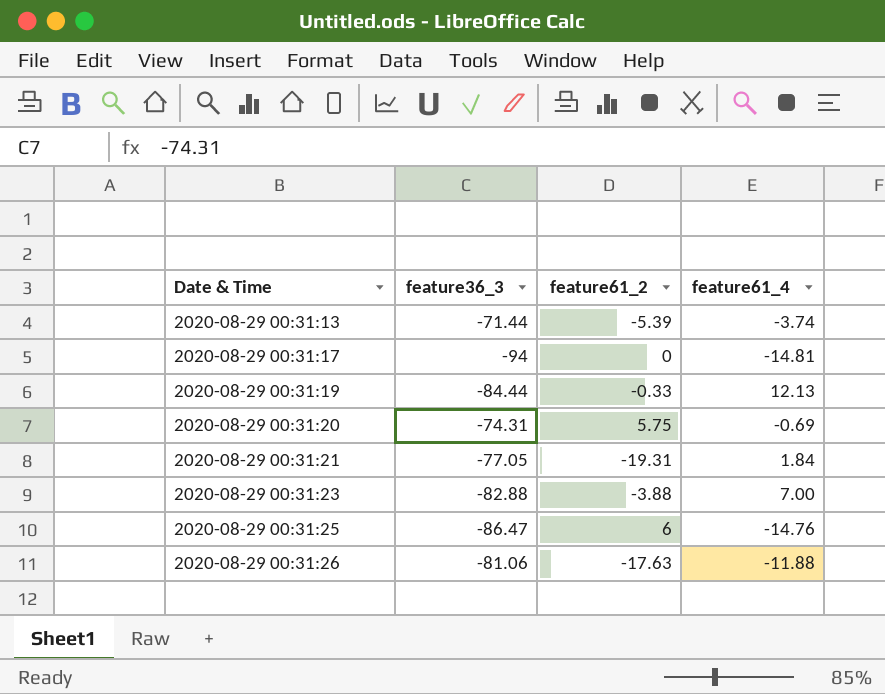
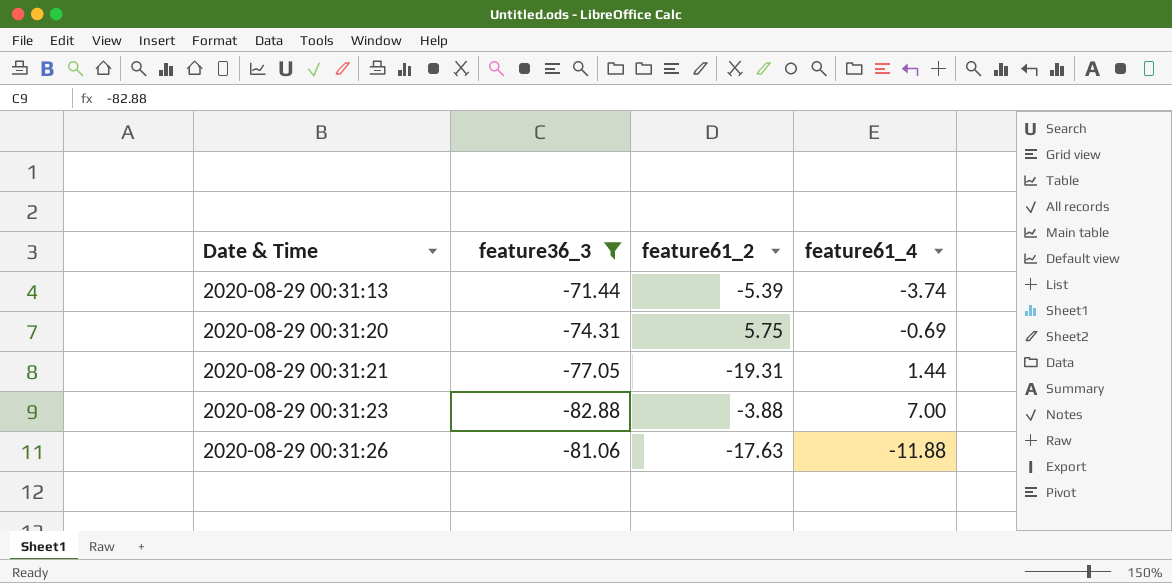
filter: none -> feature36_3 >= -82.88
2020-08-29 00:31:21 | feature61_4: 1.84 -> 1.44

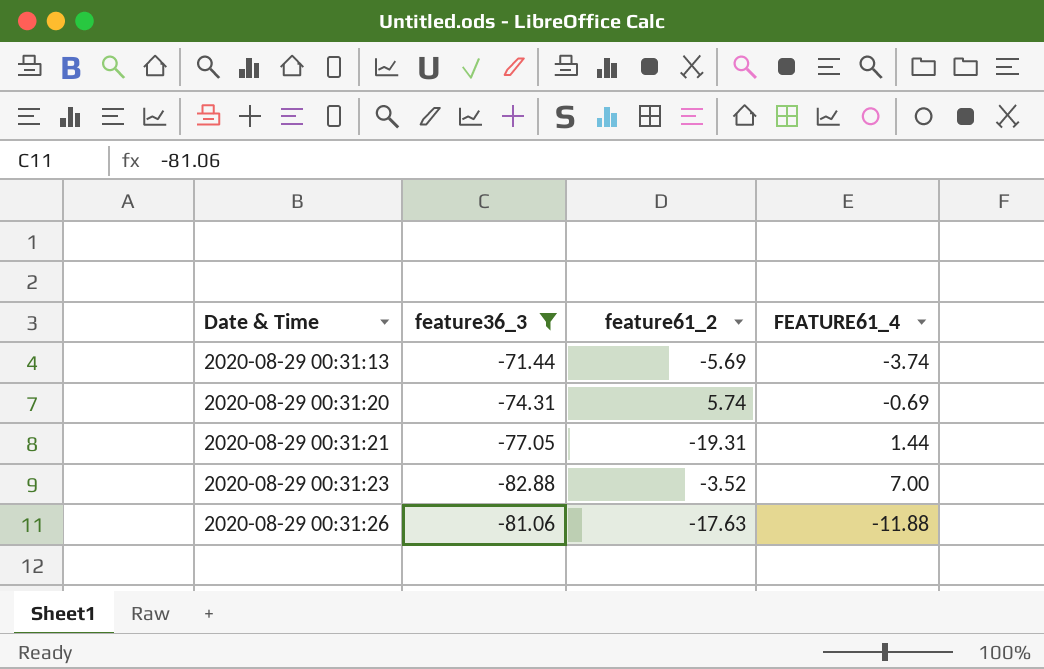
column name: feature61_4 -> FEATURE61_4
2020-08-29 00:31:13 | feature61_2: -5.39 -> -5.69
2020-08-29 00:31:20 | feature61_2: 5.75 -> 5.74
2020-08-29 00:31:23 | feature61_2: -3.88 -> -3.52

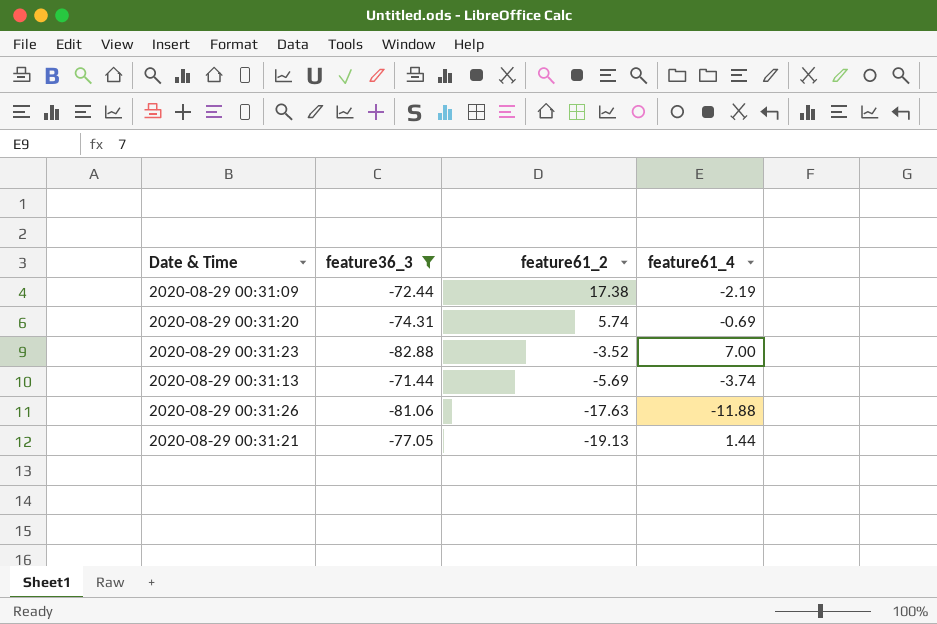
row order: Date & Time ascending -> feature61_2 descending
column name: FEATURE61_4 -> feature61_4
row 2020-08-29 00:31:09: none -> -72.44 | 17.38 | -2.19
2020-08-29 00:31:21 | feature61_2: -19.31 -> -19.13

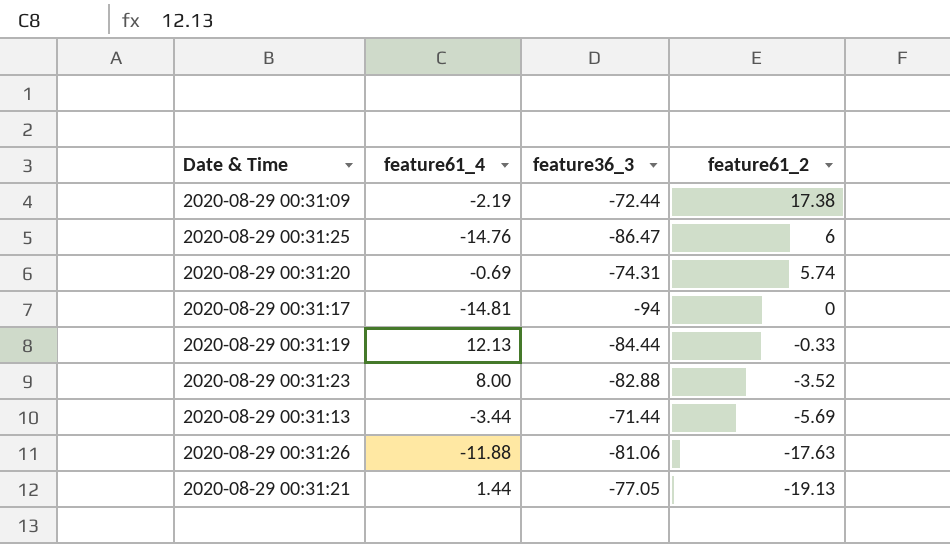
filter: feature36_3 >= -82.88 -> none
column feature61_4 | position: 4 -> 2
2020-08-29 00:31:23 | feature61_4: 7.00 -> 8.00
2020-08-29 00:31:13 | feature61_4: -3.74 -> -3.44

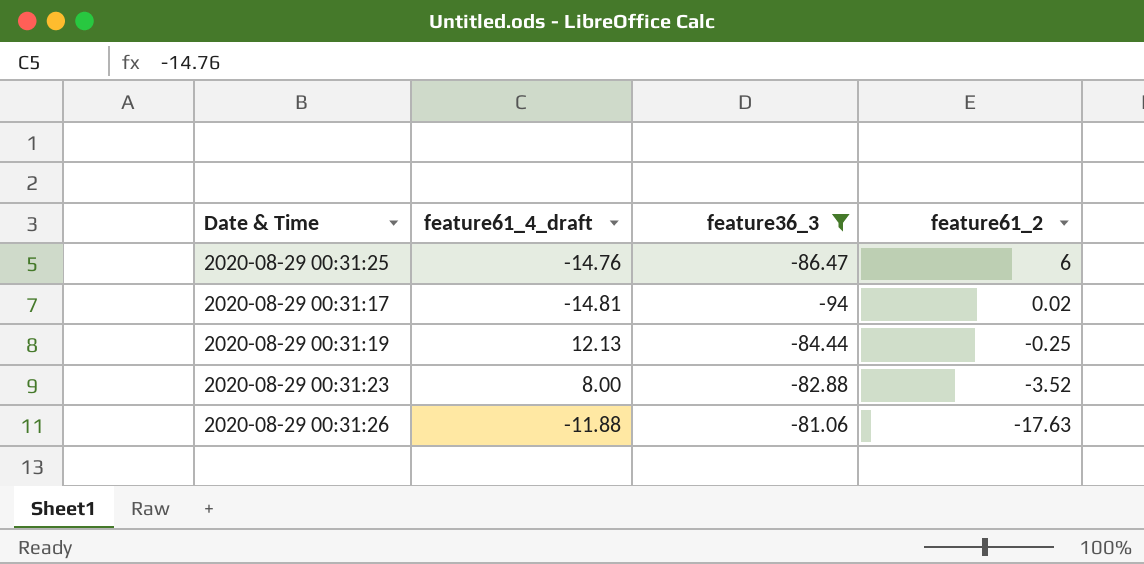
filter: none -> feature36_3 <= -81.06
column name: feature61_4 -> feature61_4_draft
2020-08-29 00:31:17 | feature61_2: 0 -> 0.02
2020-08-29 00:31:19 | feature61_2: -0.33 -> -0.25

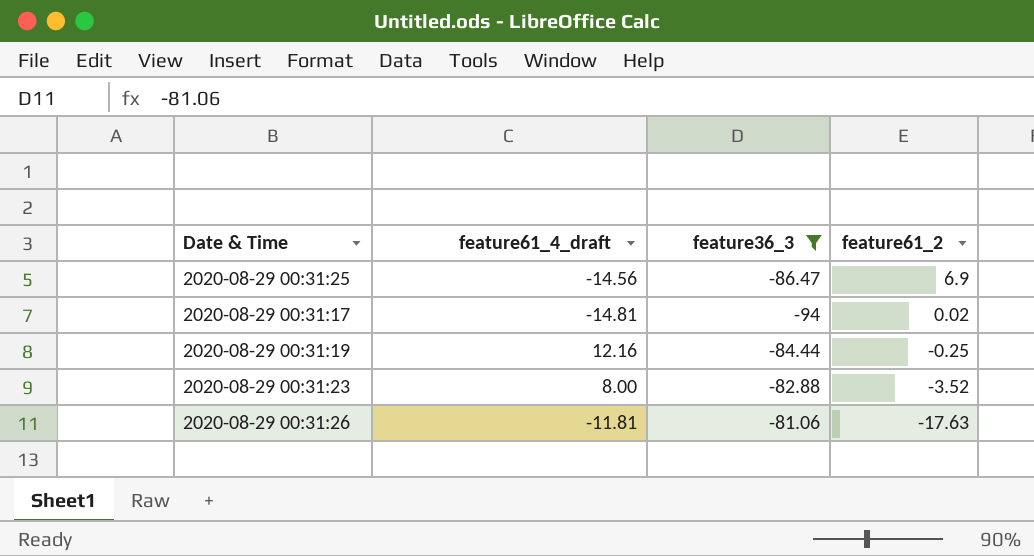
2020-08-29 00:31:25 | feature61_4_draft: -14.76 -> -14.56
2020-08-29 00:31:25 | feature61_2: 6 -> 6.9
2020-08-29 00:31:19 | feature61_4_draft: 12.13 -> 12.16
2020-08-29 00:31:26 | feature61_4_draft: -11.88 -> -11.81

